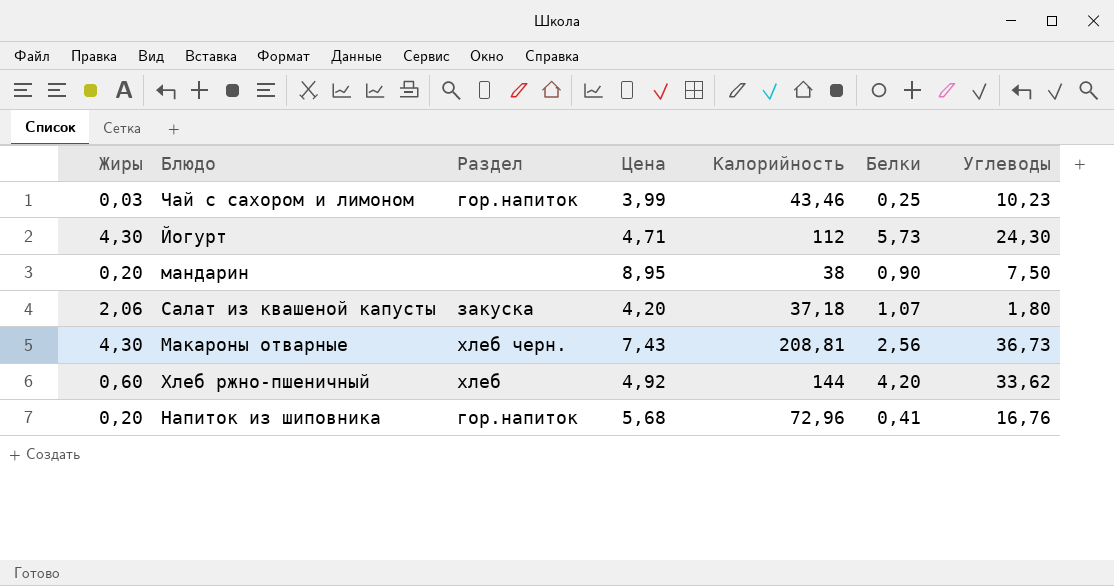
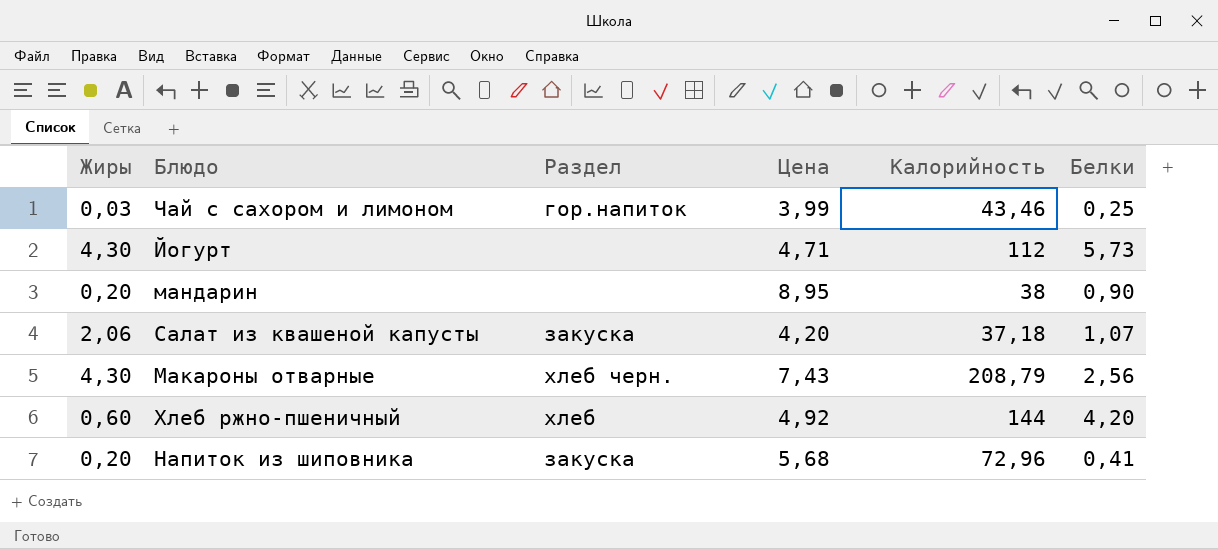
column Углеводы | position: 7 -> none
Макароны отварные | Калорийность: 208,81 -> 208,79
Напиток из шиповника | Раздел: гор.напиток -> закуска

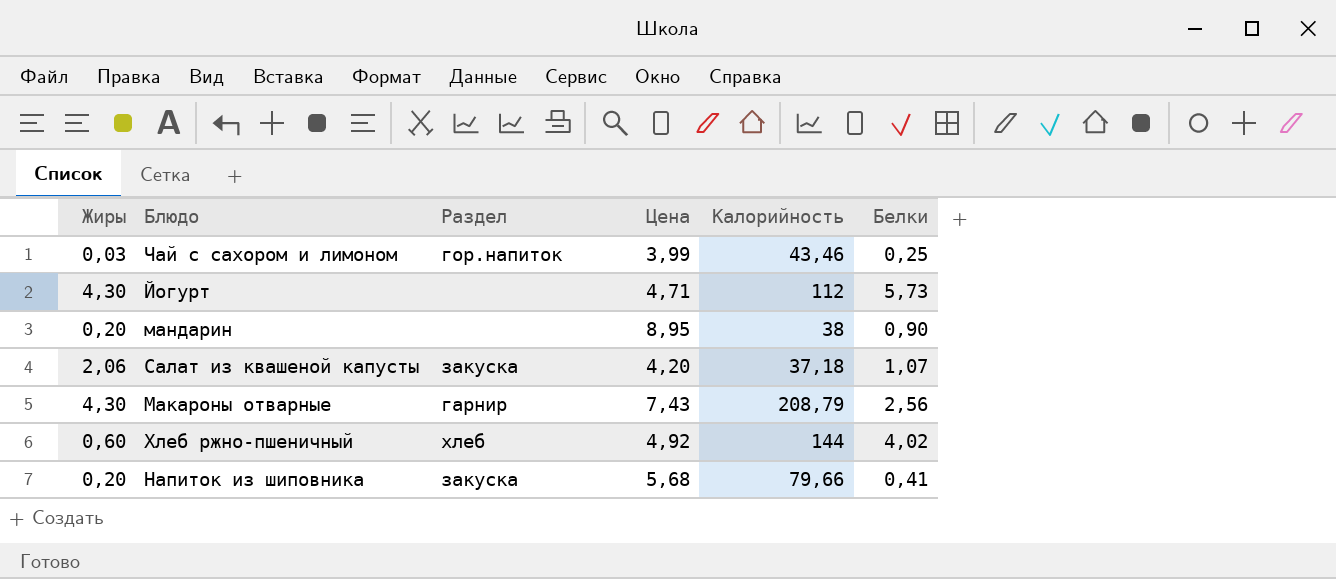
Макароны отварные | Раздел: хлеб черн. -> гарнир
Хлеб ржно-пшеничный | Белки: 4,20 -> 4,02
Напиток из шиповника | Калорийность: 72,96 -> 79,66

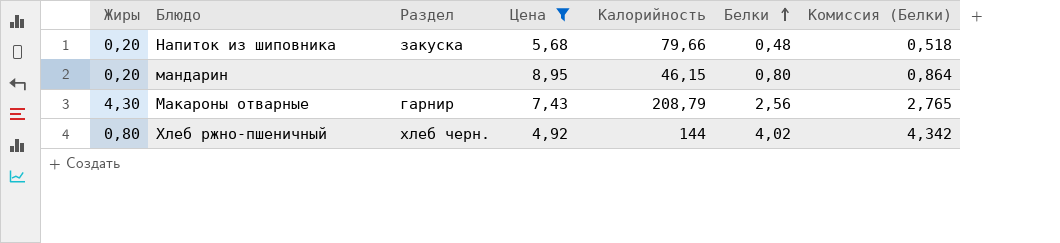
filter: none -> Цена >= 4,92
row order: none -> Белки ascending
column Комиссия (Белки) | formula: none -> [Белки] * 1,08
Напиток из шиповника | Белки: 0,41 -> 0,48
мандарин | Калорийность: 38 -> 46,15
мандарин | Белки: 0,90 -> 0,80
Хлеб ржно-пшеничный | Жиры: 0,60 -> 0,80
Хлеб ржно-пшеничный | Раздел: хлеб -> хлеб черн.

